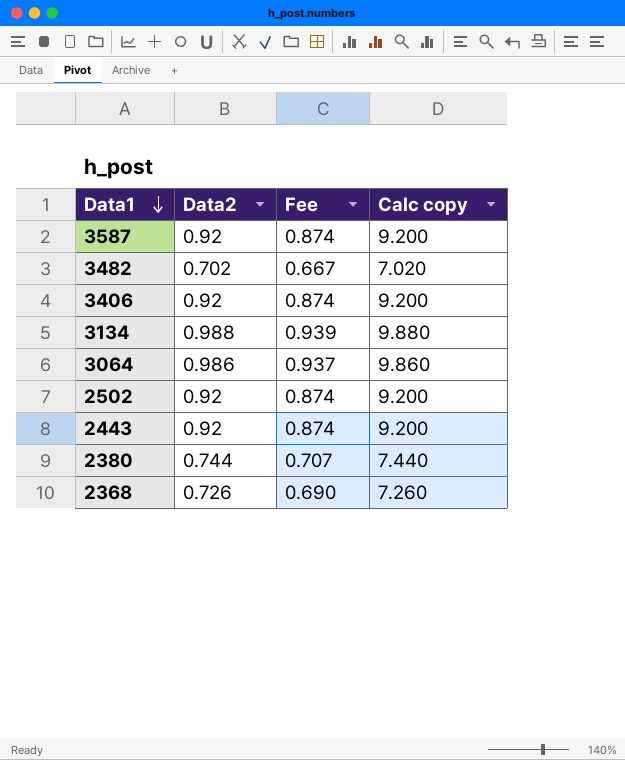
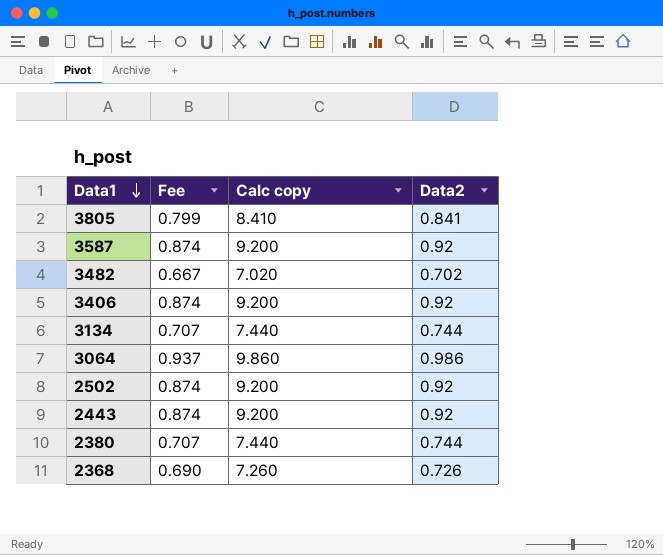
column Data2 | position: 2 -> 4
row 3805: none -> 0.799 | 8.410 | 0.841
3134 | Fee: 0.939 -> 0.707
3134 | Calc copy: 9.880 -> 7.440
3134 | Data2: 0.988 -> 0.744

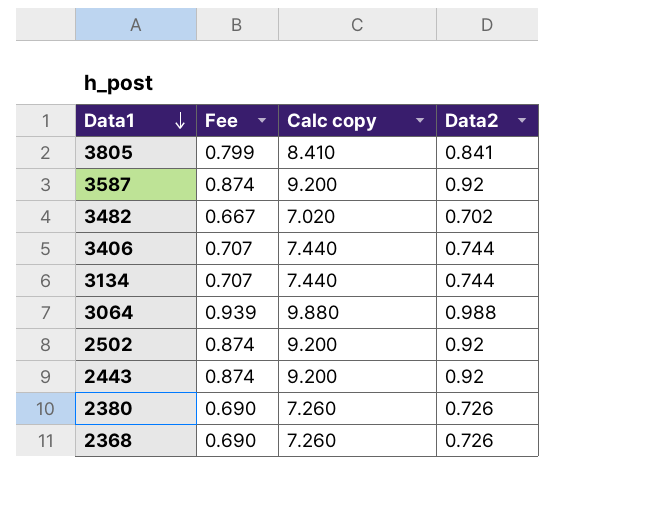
3406 | Fee: 0.874 -> 0.707
3406 | Calc copy: 9.200 -> 7.440
3406 | Data2: 0.92 -> 0.744
3064 | Fee: 0.937 -> 0.939
3064 | Calc copy: 9.860 -> 9.880
3064 | Data2: 0.986 -> 0.988
2380 | Fee: 0.707 -> 0.690
2380 | Calc copy: 7.440 -> 7.260
2380 | Data2: 0.744 -> 0.726

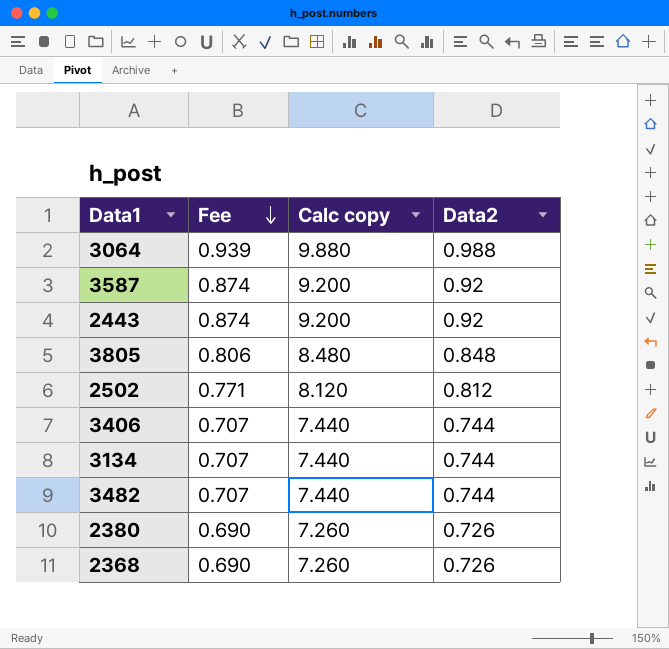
row order: Data1 descending -> Fee descending
3805 | Fee: 0.799 -> 0.806
3805 | Calc copy: 8.410 -> 8.480
3805 | Data2: 0.841 -> 0.848
2502 | Fee: 0.874 -> 0.771
2502 | Calc copy: 9.200 -> 8.120
2502 | Data2: 0.92 -> 0.812
3482 | Fee: 0.667 -> 0.707
3482 | Calc copy: 7.020 -> 7.440
3482 | Data2: 0.702 -> 0.744

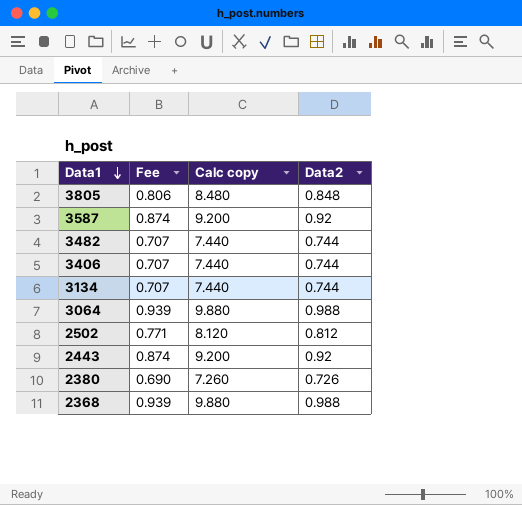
row order: Fee descending -> Data1 descending
2368 | Fee: 0.690 -> 0.939
2368 | Calc copy: 7.260 -> 9.880
2368 | Data2: 0.726 -> 0.988

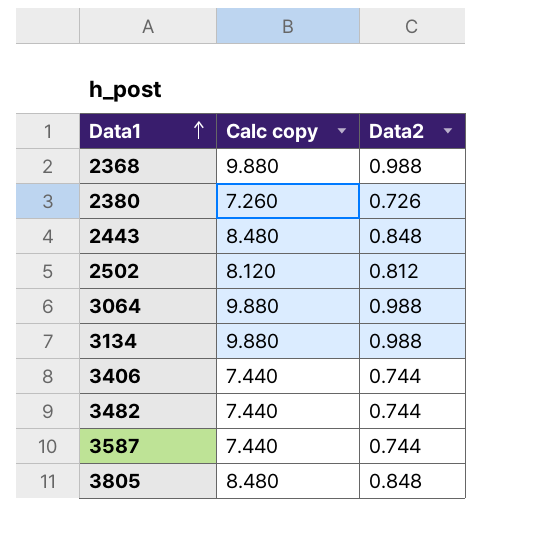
row order: Data1 descending -> Data1 ascending
column Fee | formula: [Data2] * 0.95 -> none
2443 | Calc copy: 9.200 -> 8.480
2443 | Data2: 0.92 -> 0.848
3134 | Calc copy: 7.440 -> 9.880
3134 | Data2: 0.744 -> 0.988
3587 | Calc copy: 9.200 -> 7.440
3587 | Data2: 0.92 -> 0.744

